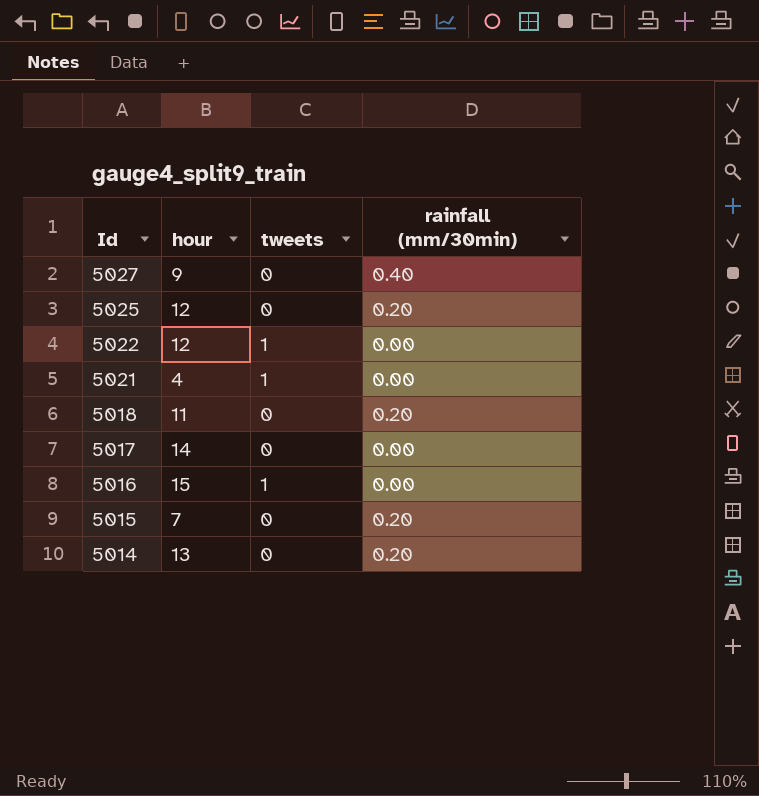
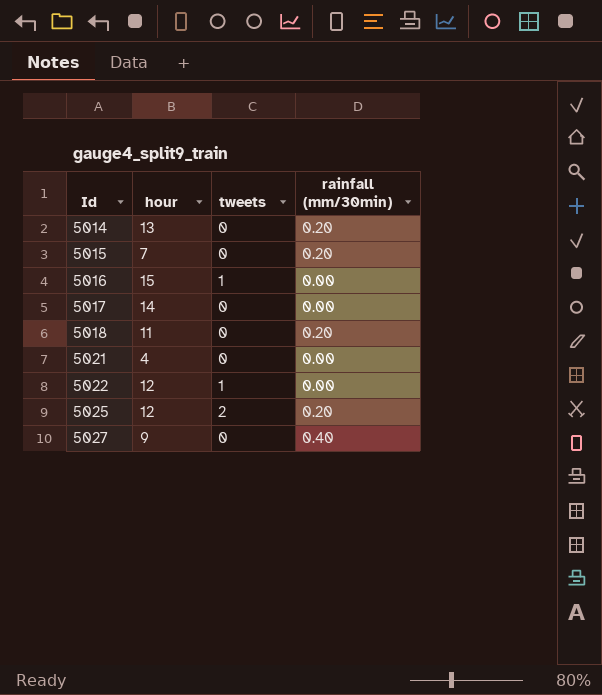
row order: Id descending -> Id ascending
5021 | tweets: 1 -> 0
5025 | tweets: 0 -> 2

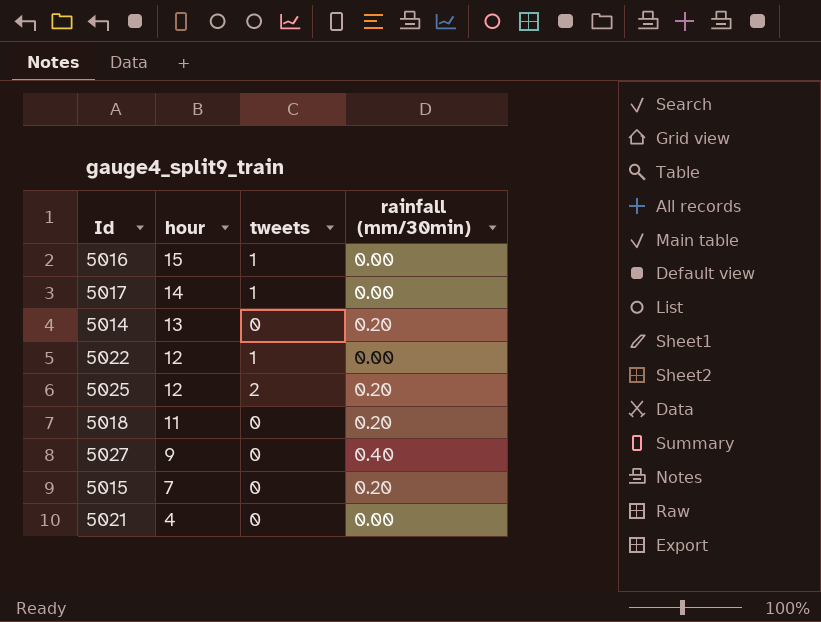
row order: Id ascending -> hour descending
5017 | tweets: 0 -> 1

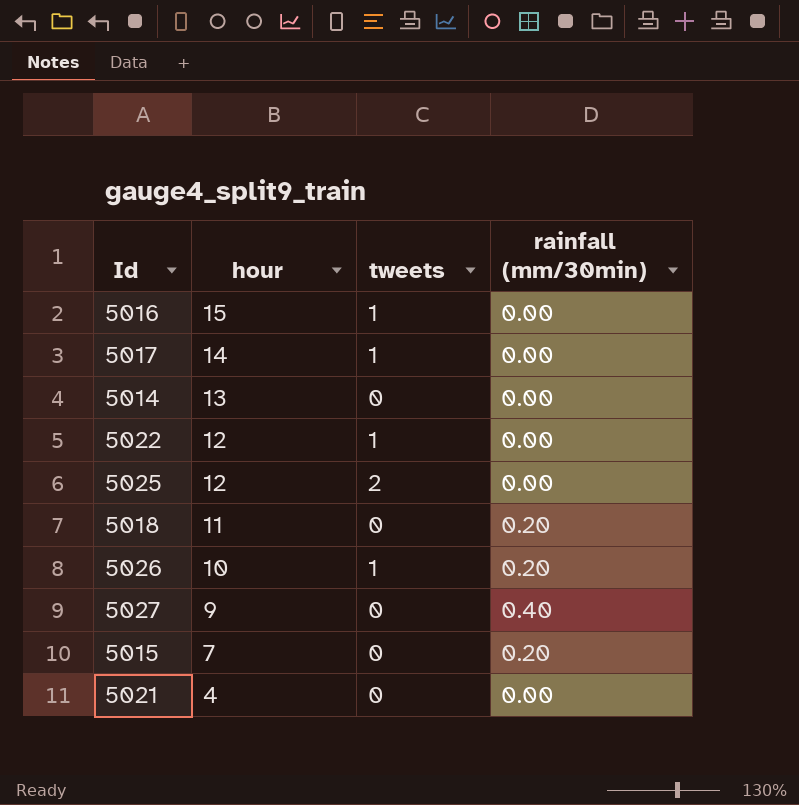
5014 | rainfall (mm/30min): 0.20 -> 0.00
5025 | rainfall (mm/30min): 0.20 -> 0.00
row 5026: none -> 10 | 1 | 0.20

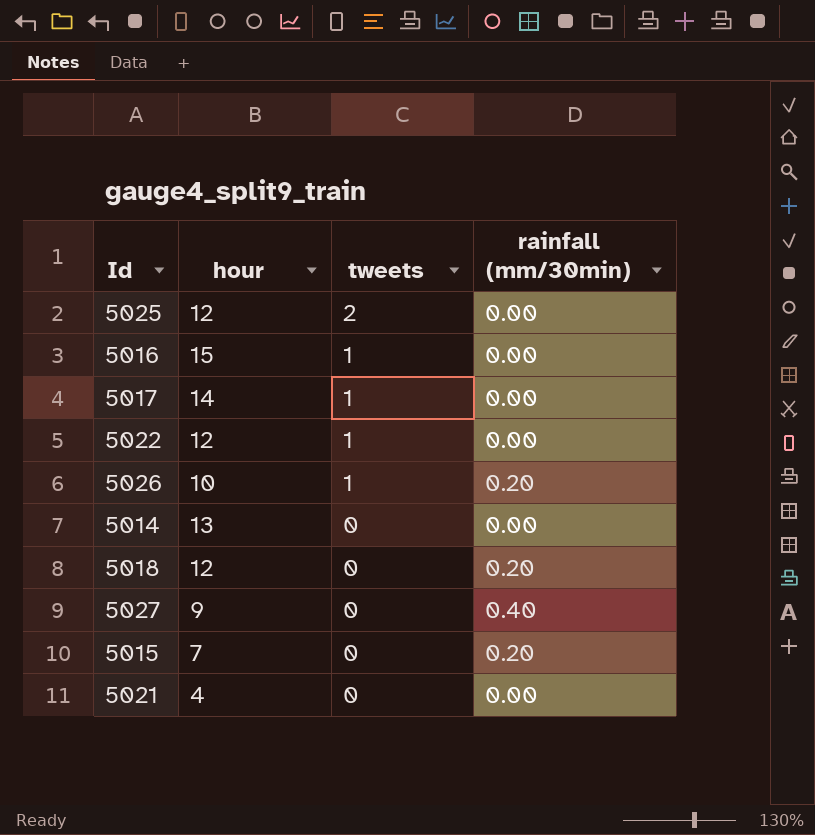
row order: hour descending -> tweets descending
5018 | hour: 11 -> 12

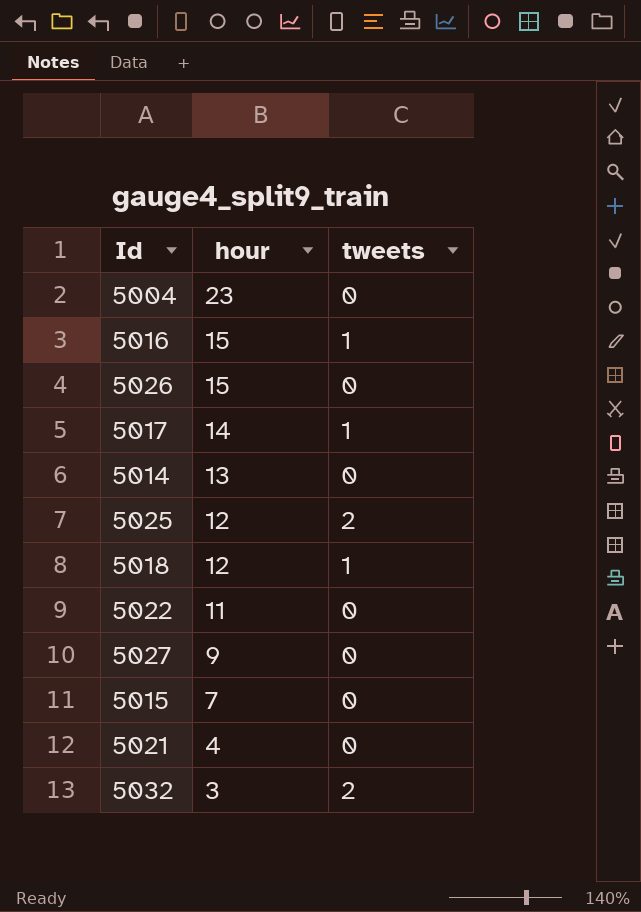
row order: tweets descending -> hour descending
column rainfall (mm/30min) | position: 4 -> none
row 5004: none -> 23 | 0
5026 | hour: 10 -> 15
5026 | tweets: 1 -> 0
5018 | tweets: 0 -> 1
5022 | hour: 12 -> 11
5022 | tweets: 1 -> 0
row 5032: none -> 3 | 2

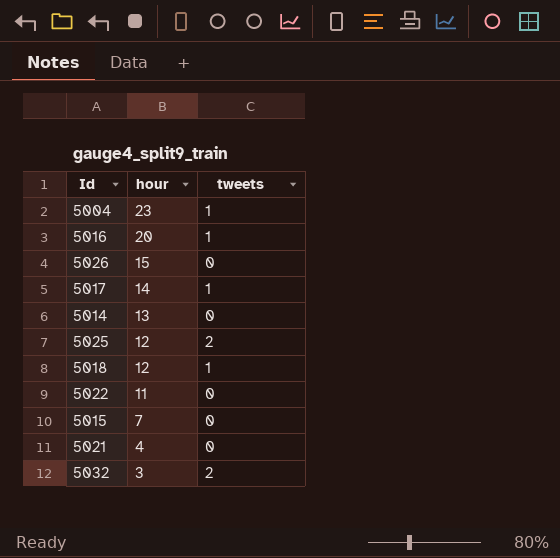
row 5027: 9 | 0 -> none
5004 | tweets: 0 -> 1
5016 | hour: 15 -> 20

